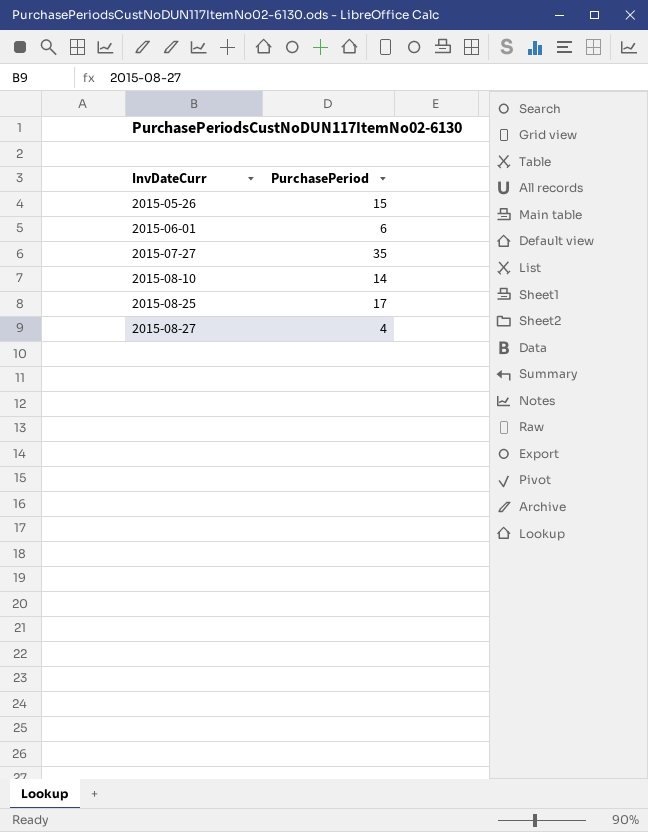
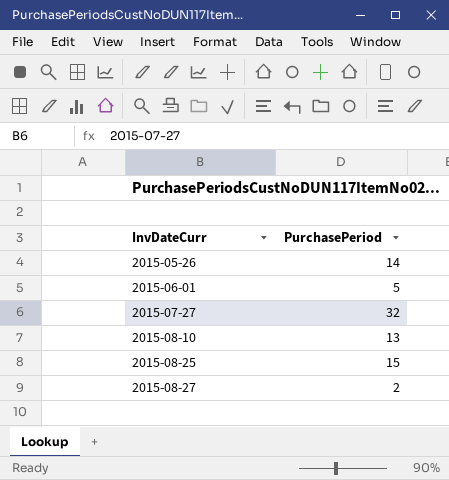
2015-05-26 | PurchasePeriod: 15 -> 14
2015-06-01 | PurchasePeriod: 6 -> 5
2015-07-27 | PurchasePeriod: 35 -> 32
2015-08-10 | PurchasePeriod: 14 -> 13
2015-08-25 | PurchasePeriod: 17 -> 15
2015-08-27 | PurchasePeriod: 4 -> 2

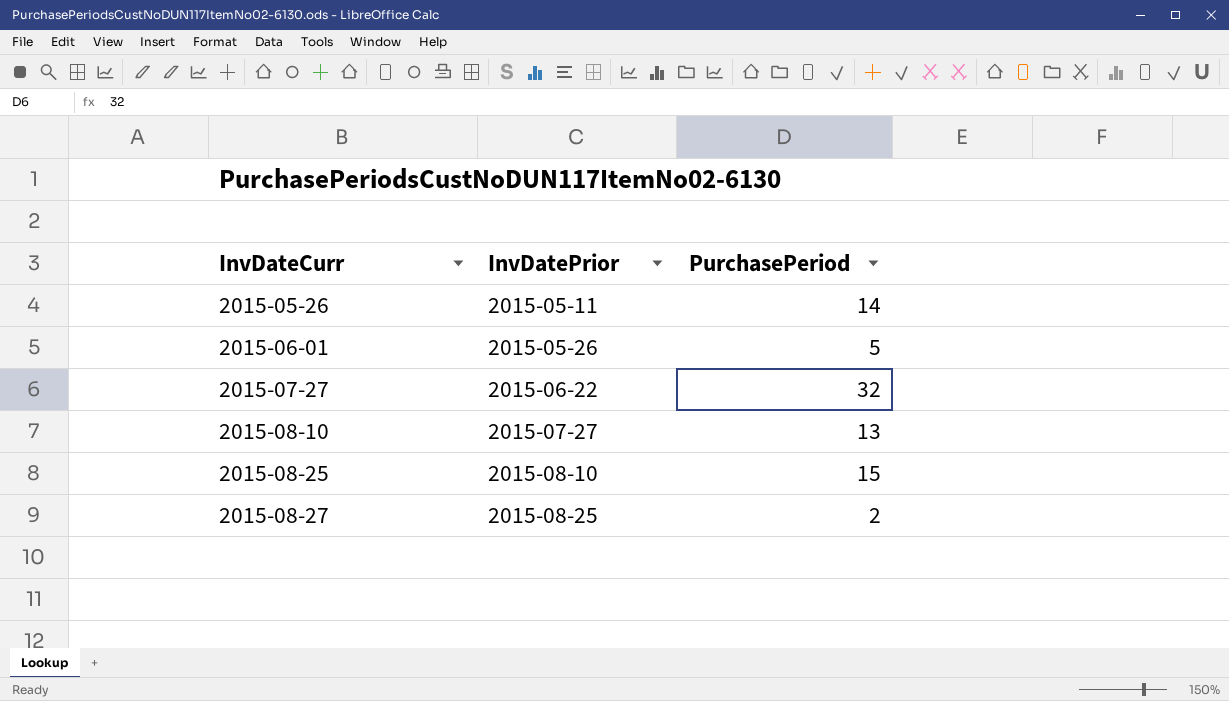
column InvDatePrior | position: none -> 2

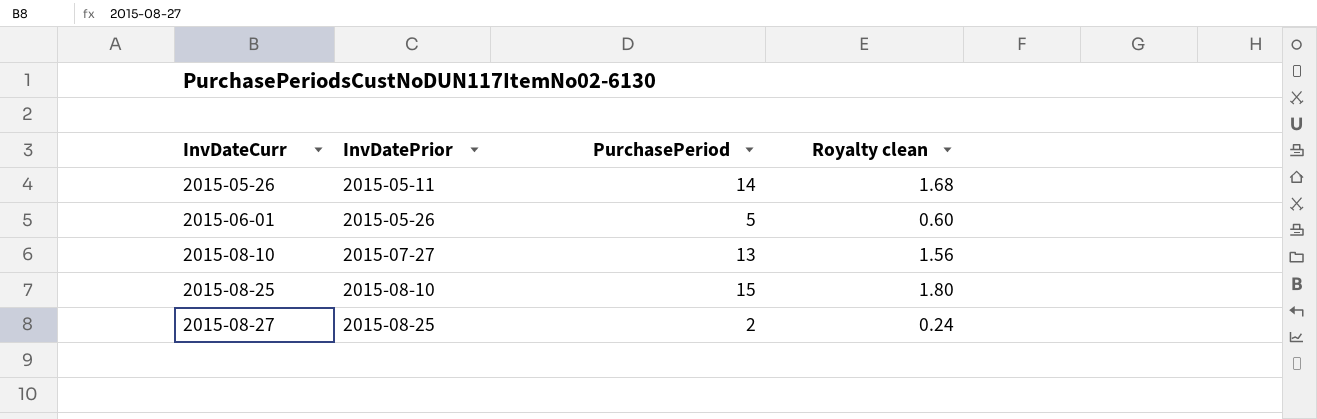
column Royalty clean | formula: none -> [PurchasePeriod] * 0.12
row 2015-07-27: 2015-06-22 | 32 -> none

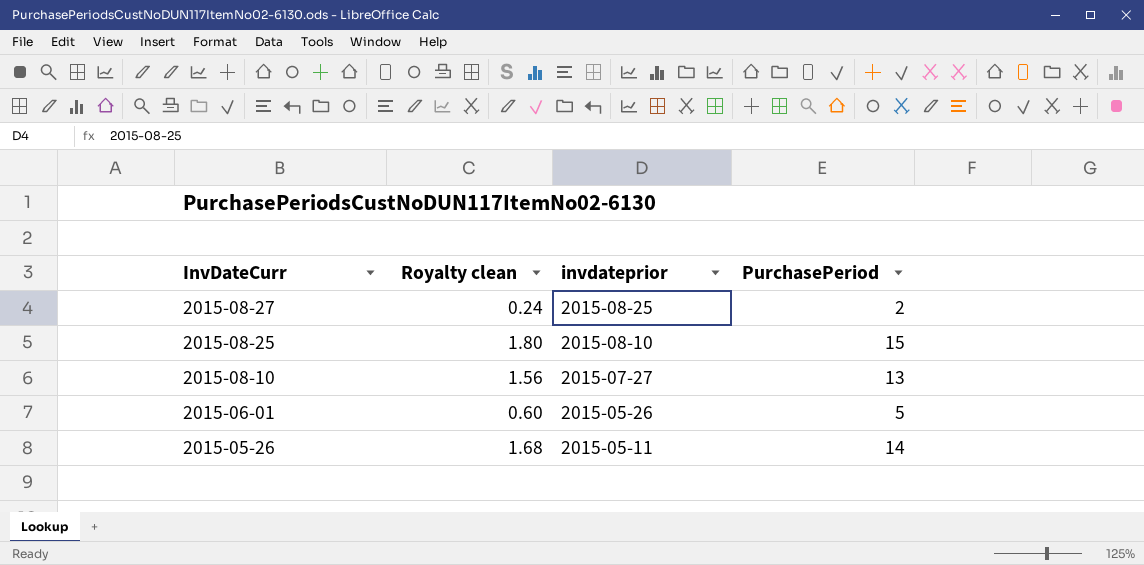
row order: InvDateCurr ascending -> InvDateCurr descending
column Royalty clean | position: 4 -> 2
column name: InvDatePrior -> invdateprior

